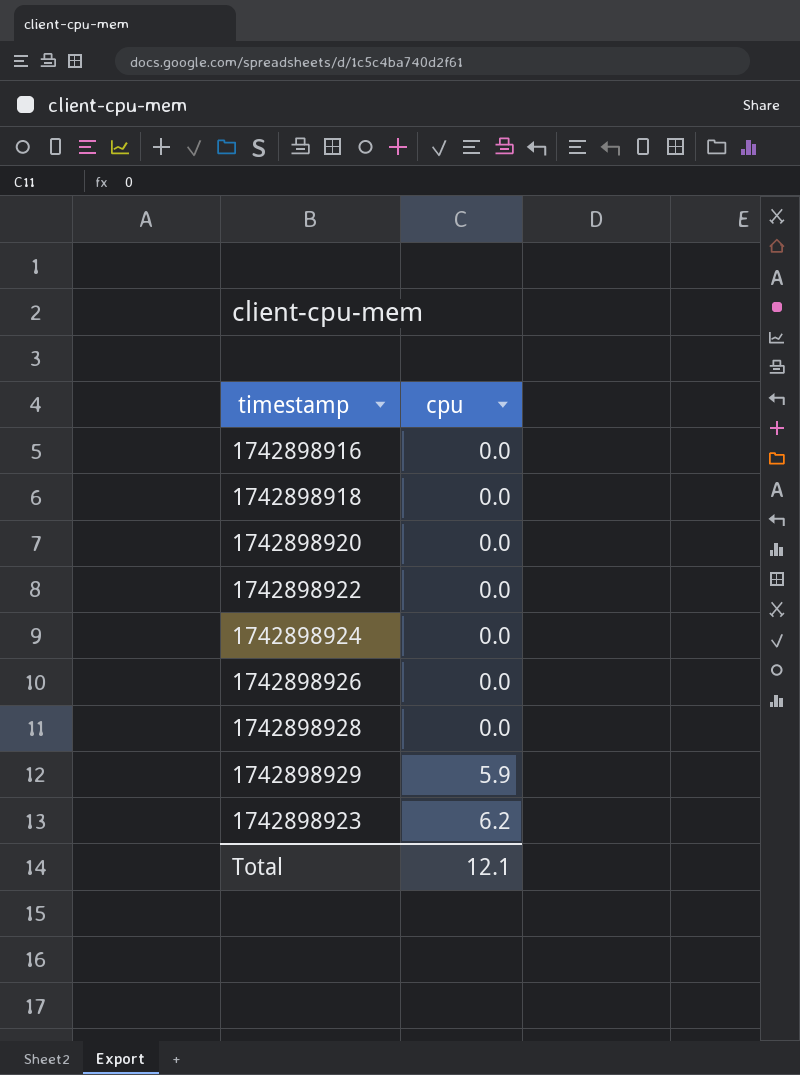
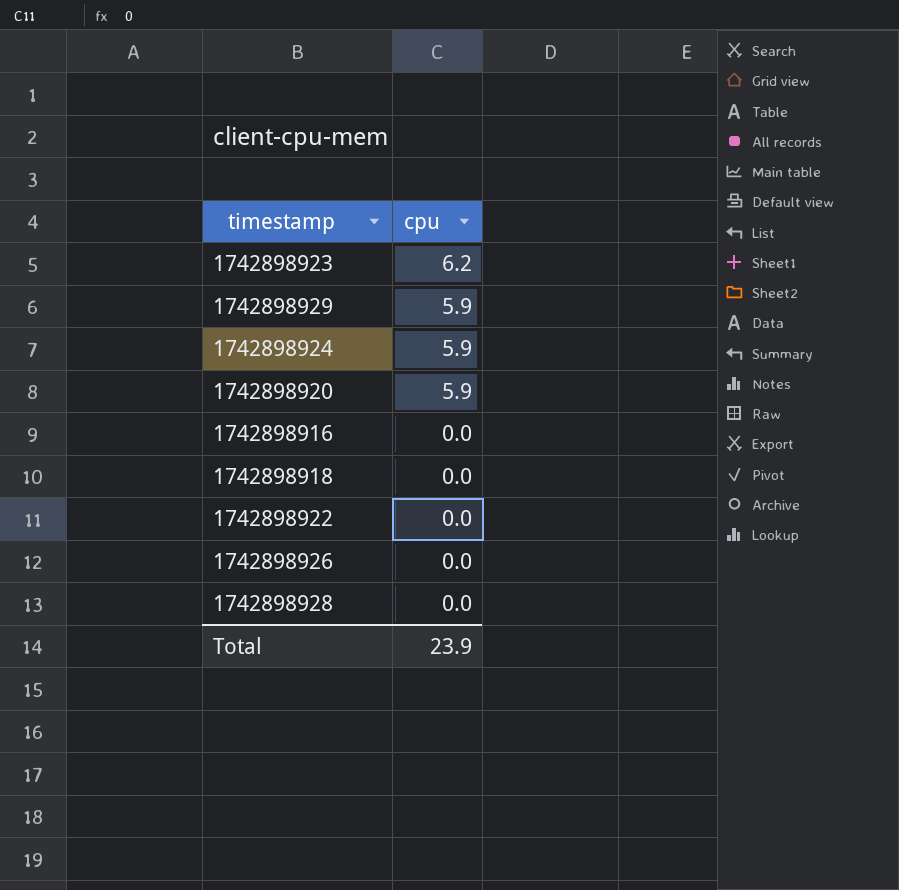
row order: cpu ascending -> cpu descending
1742898924 | cpu: 0.0 -> 5.9
1742898920 | cpu: 0.0 -> 5.9
Total | cpu: 12.1 -> 23.9

